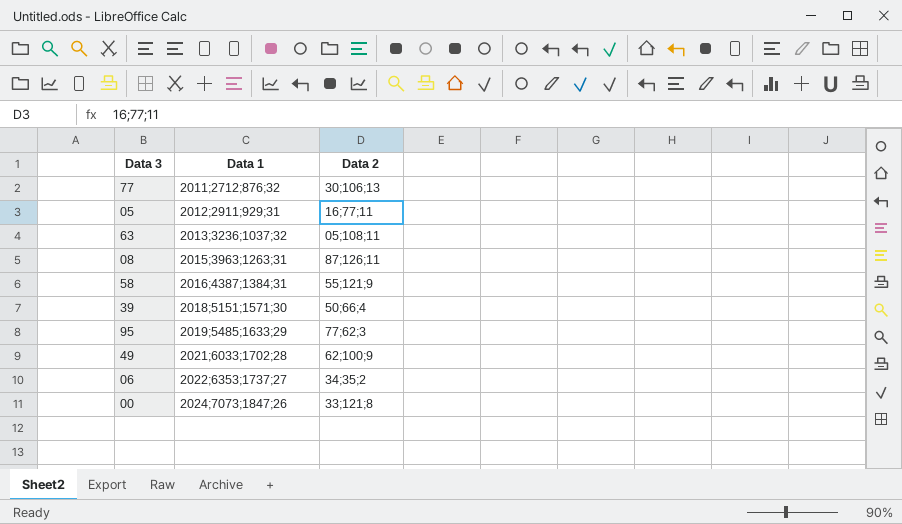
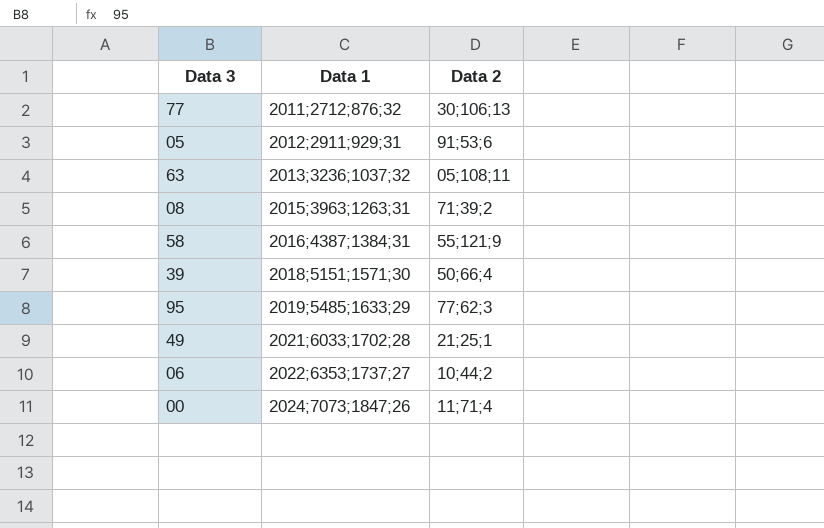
05 | Data 2: 16;77;11 -> 91;53;6
08 | Data 2: 87;126;11 -> 71;39;2
49 | Data 2: 62;100;9 -> 21;25;1
06 | Data 2: 34;35;2 -> 10;44;2
00 | Data 2: 33;121;8 -> 11;71;4

